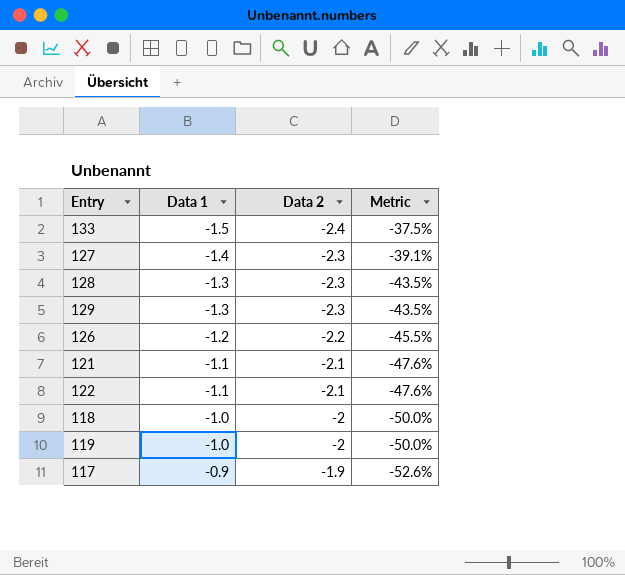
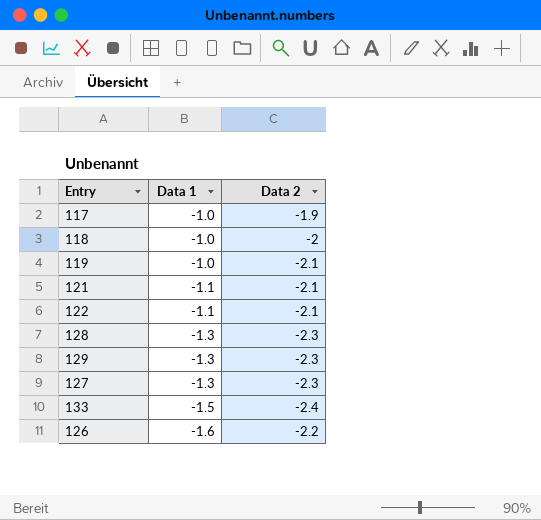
row order: Data 1 ascending -> Data 1 descending
column Metric | formula: ([Data 1] - [Data 2]) / [Data 2] -> none
117 | Data 1: -0.9 -> -1.0
119 | Data 2: -2 -> -2.1
127 | Data 1: -1.4 -> -1.3
126 | Data 1: -1.2 -> -1.6

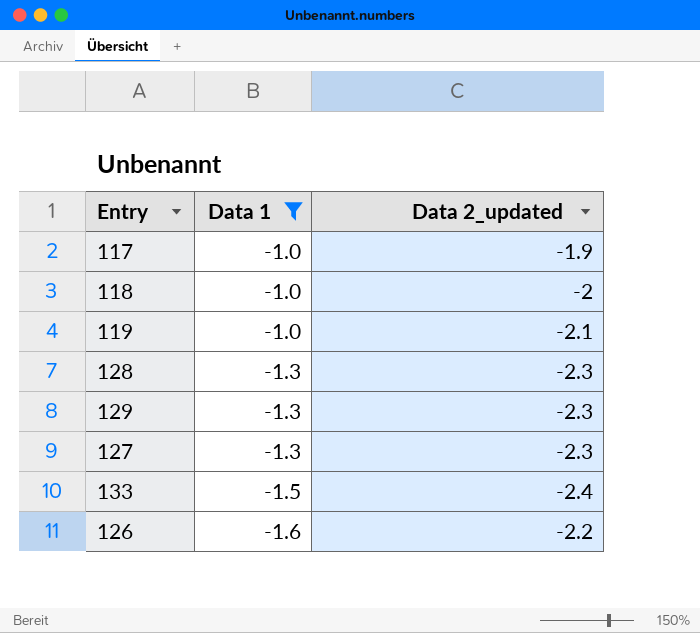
filter: none -> Data 1 != -1.1
column name: Data 2 -> Data 2_updated

